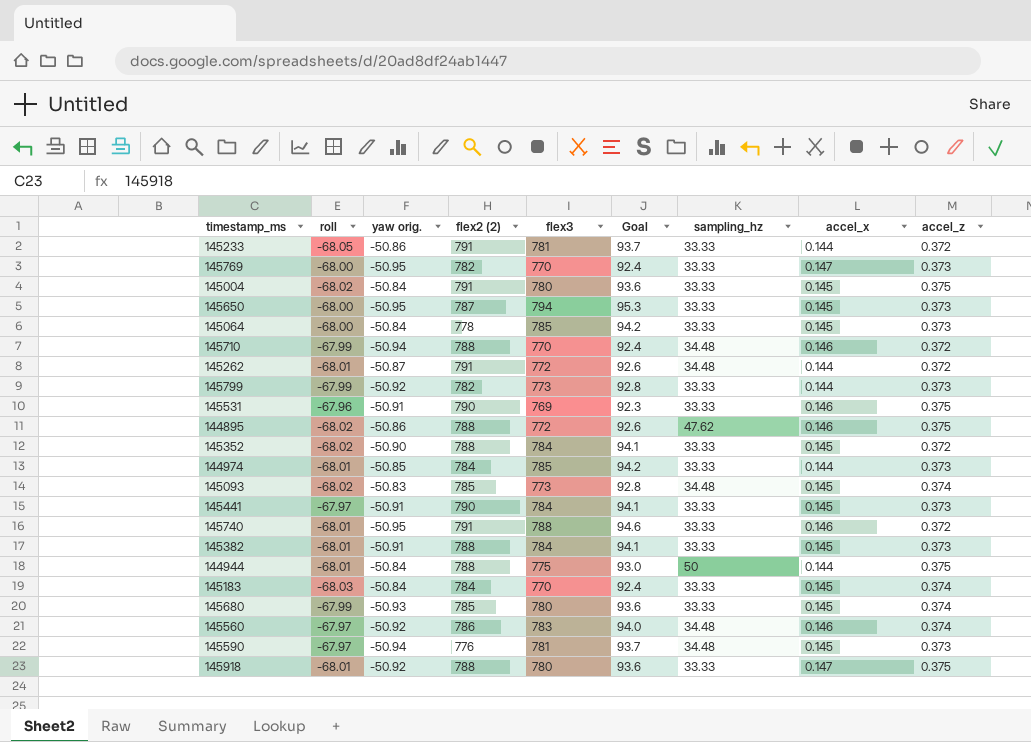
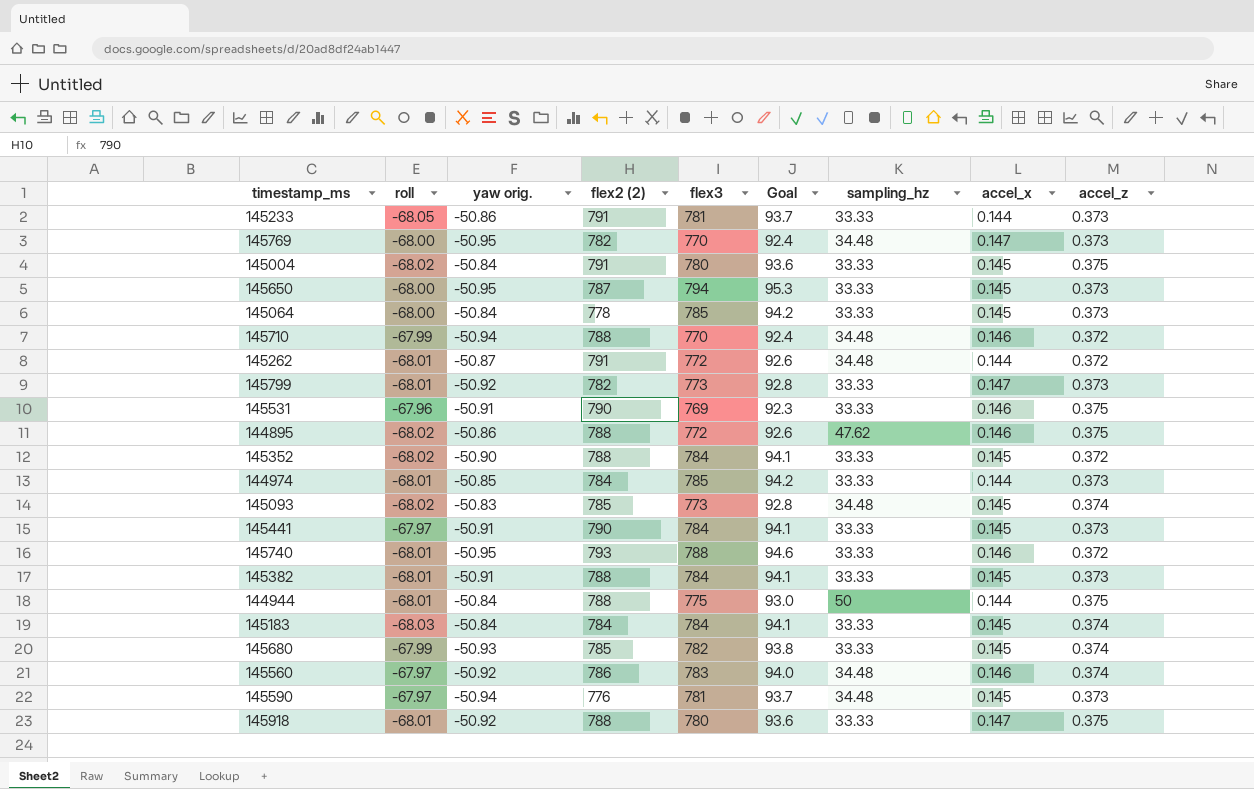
145233 | accel_z: 0.372 -> 0.373
145769 | sampling_hz: 33.33 -> 34.48
145799 | roll: -67.99 -> -68.01
145799 | accel_x: 0.144 -> 0.147
145740 | flex2 (2): 791 -> 793
145183 | flex3: 770 -> 784
145183 | Goal: 92.4 -> 94.1
145680 | flex3: 780 -> 782
145680 | Goal: 93.6 -> 93.8

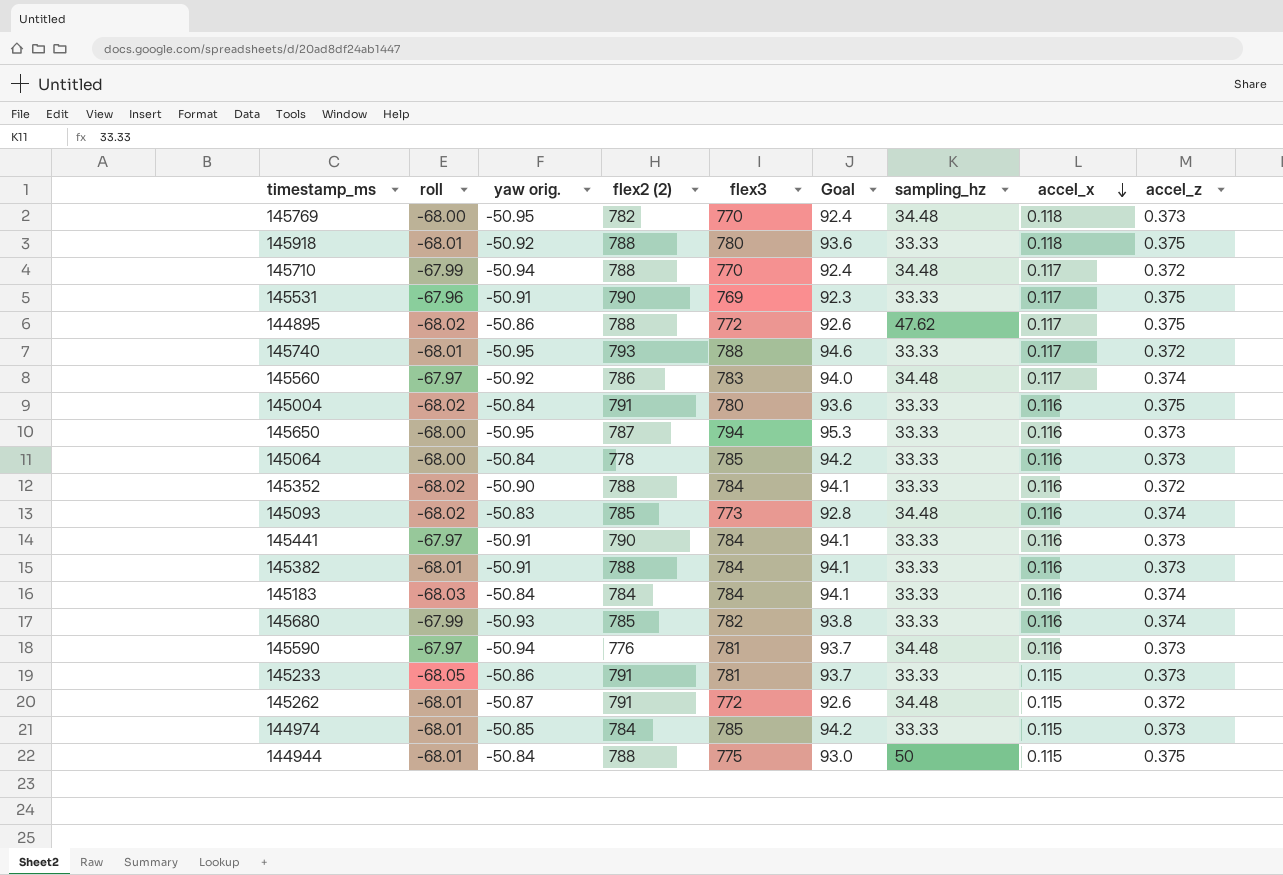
row order: none -> accel_x descending
row 145799: -68.01 | -50.92 | 782 | 773 | 92.8 | 33.33 | 0.147 | 0.373 -> none
145769 | accel_x: 0.147 -> 0.118
145918 | accel_x: 0.147 -> 0.118
145710 | accel_x: 0.146 -> 0.117
145531 | accel_x: 0.146 -> 0.117
144895 | accel_x: 0.146 -> 0.117
145740 | accel_x: 0.146 -> 0.117
145560 | accel_x: 0.146 -> 0.117
145004 | accel_x: 0.145 -> 0.116
145650 | accel_x: 0.145 -> 0.116
145064 | accel_x: 0.145 -> 0.116
145352 | accel_x: 0.145 -> 0.116
145093 | accel_x: 0.145 -> 0.116
145441 | accel_x: 0.145 -> 0.116
145382 | accel_x: 0.145 -> 0.116
145183 | accel_x: 0.145 -> 0.116
145680 | accel_x: 0.145 -> 0.116
145590 | accel_x: 0.145 -> 0.116
145233 | accel_x: 0.144 -> 0.115
145262 | accel_x: 0.144 -> 0.115
144974 | accel_x: 0.144 -> 0.115
144944 | accel_x: 0.144 -> 0.115

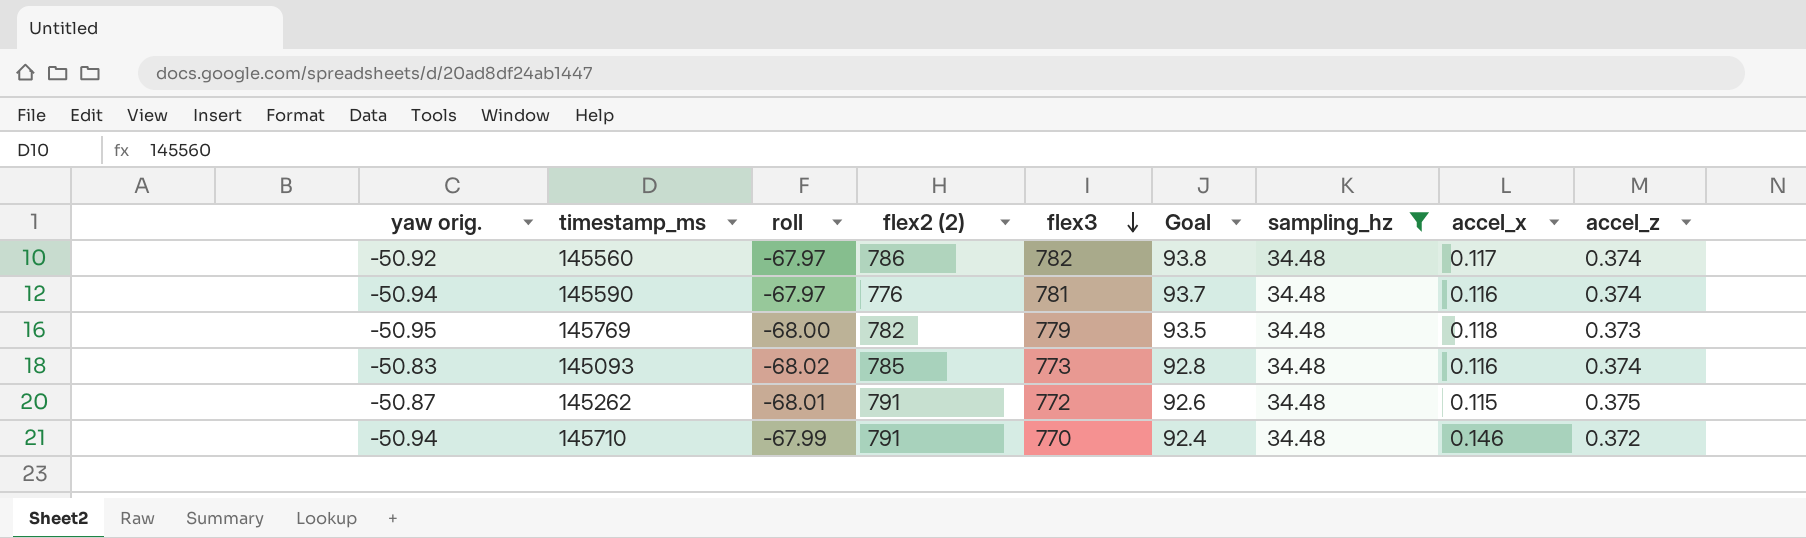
filter: none -> sampling_hz = 34.48
row order: accel_x descending -> flex3 descending
column yaw orig. | position: 3 -> 1
145560 | flex3: 783 -> 782
145560 | Goal: 94.0 -> 93.8
145590 | accel_z: 0.373 -> 0.374
145769 | flex3: 770 -> 779
145769 | Goal: 92.4 -> 93.5
145262 | accel_z: 0.372 -> 0.375
145710 | flex2 (2): 788 -> 791
145710 | accel_x: 0.117 -> 0.146

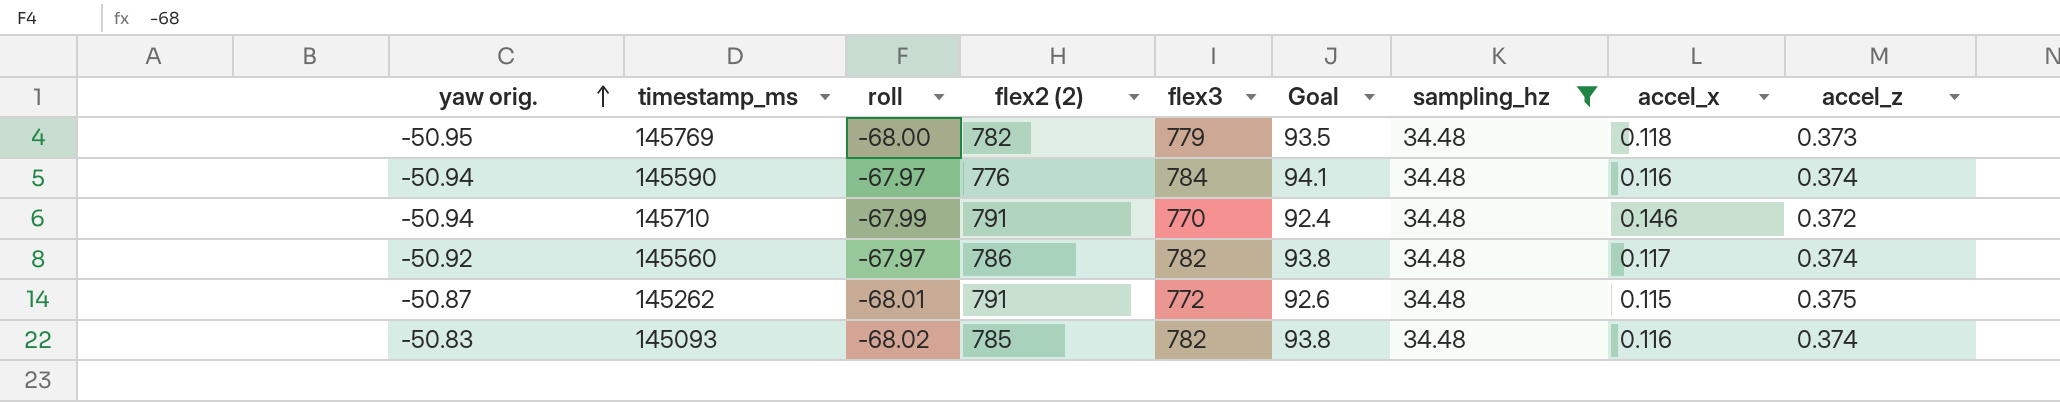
row order: flex3 descending -> yaw orig. ascending
145590 | flex3: 781 -> 784
145590 | Goal: 93.7 -> 94.1
145093 | flex3: 773 -> 782
145093 | Goal: 92.8 -> 93.8

